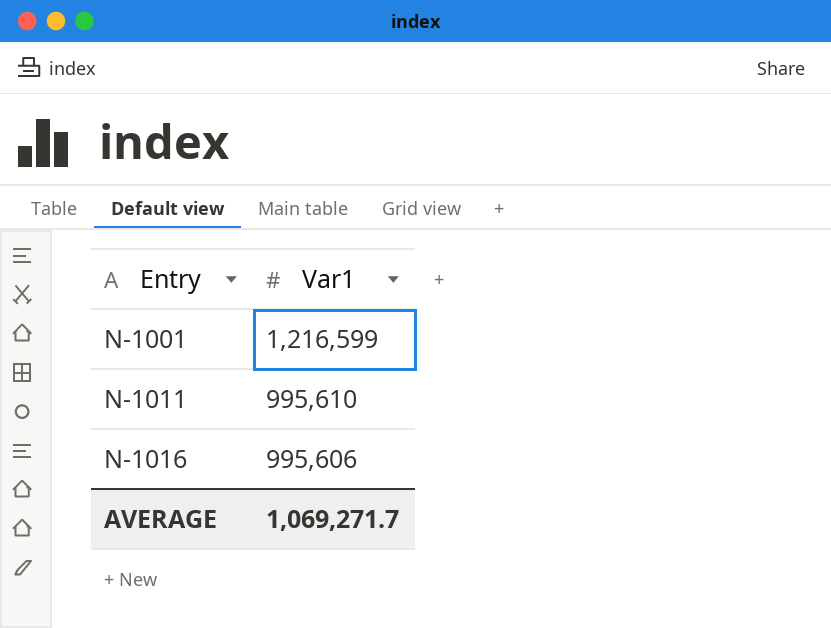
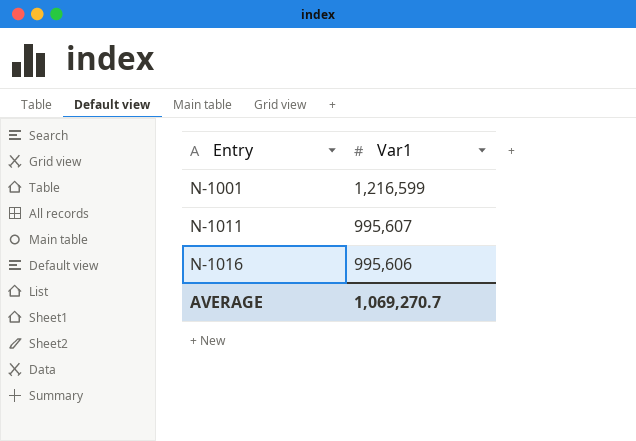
N-1011 | Var1: 995,610 -> 995,607
AVERAGE | Var1: 1,069,271.7 -> 1,069,270.7

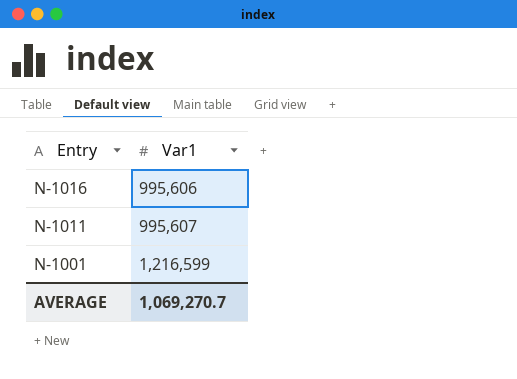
row order: Entry ascending -> Entry descending

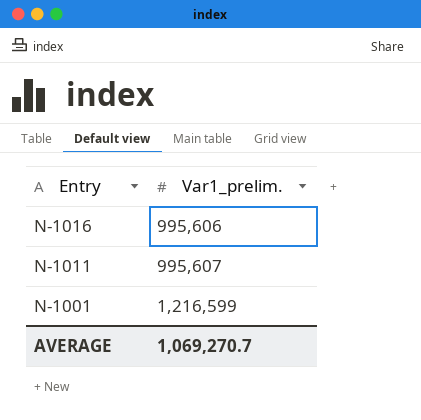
column name: Var1 -> Var1_prelim.

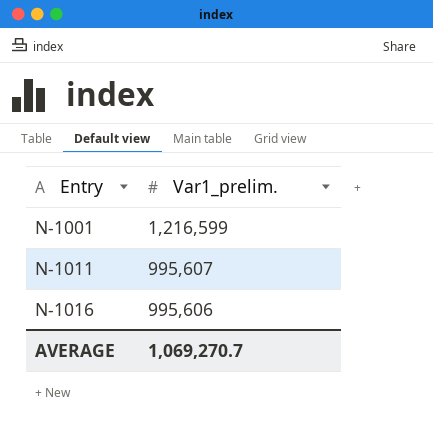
row order: Entry descending -> Entry ascending

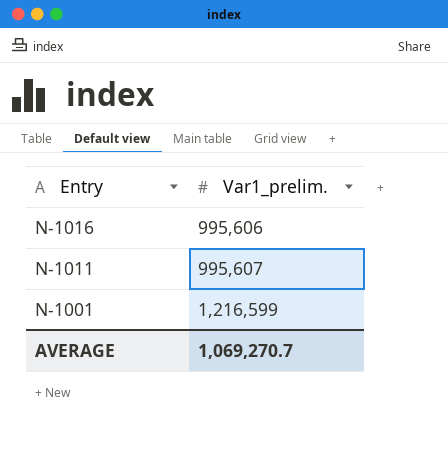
row order: Entry ascending -> Entry descending

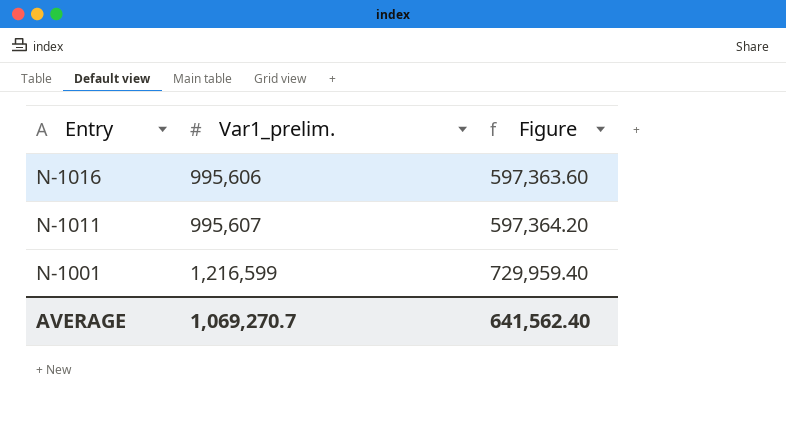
column Figure | formula: none -> [Var1_prelim.] * 0.6

